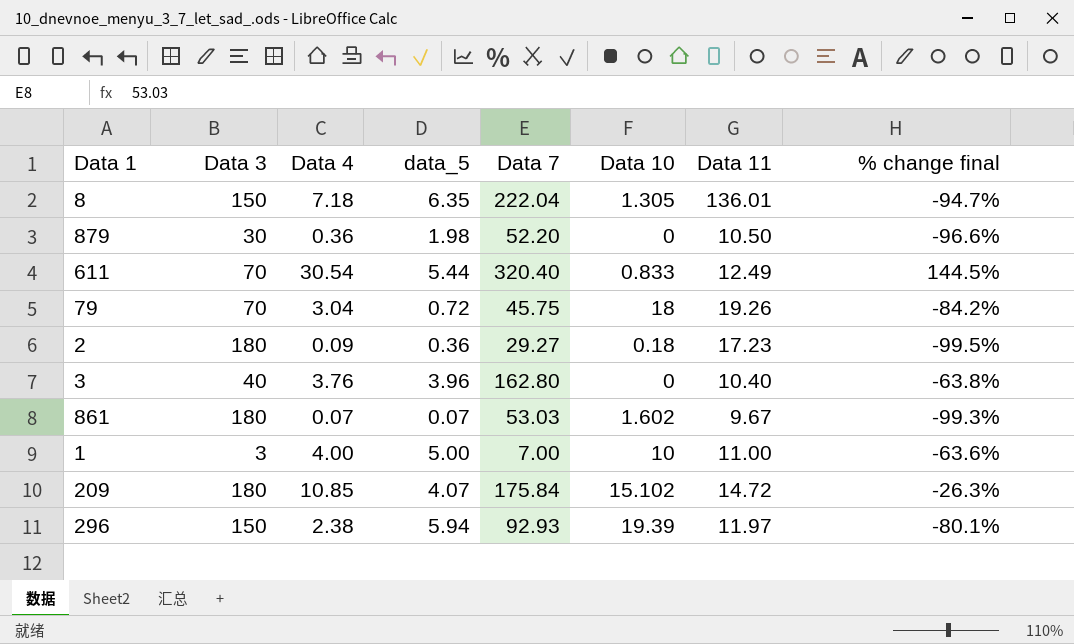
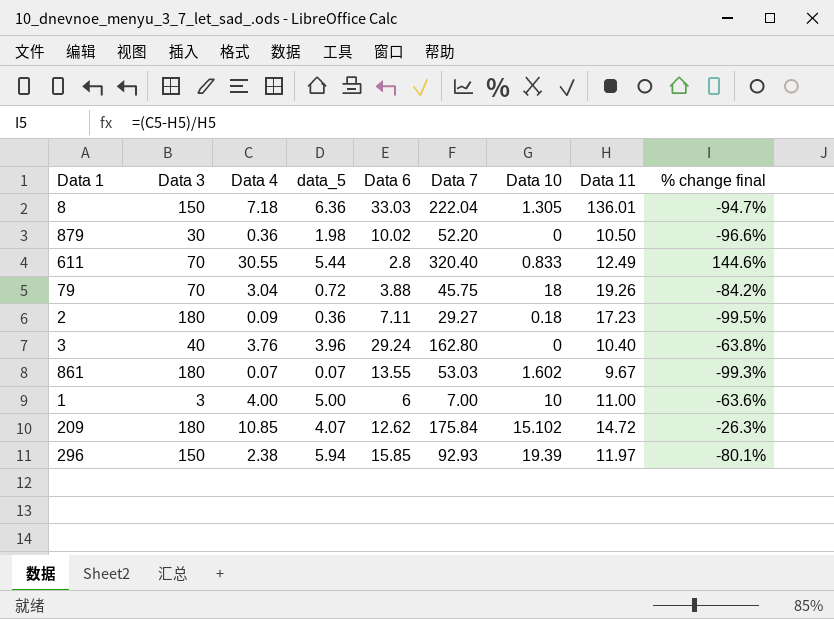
column Data 6 | position: none -> 5
8 | data_5: 6.35 -> 6.36
611 | Data 4: 30.54 -> 30.55
611 | % change final: 144.5% -> 144.6%

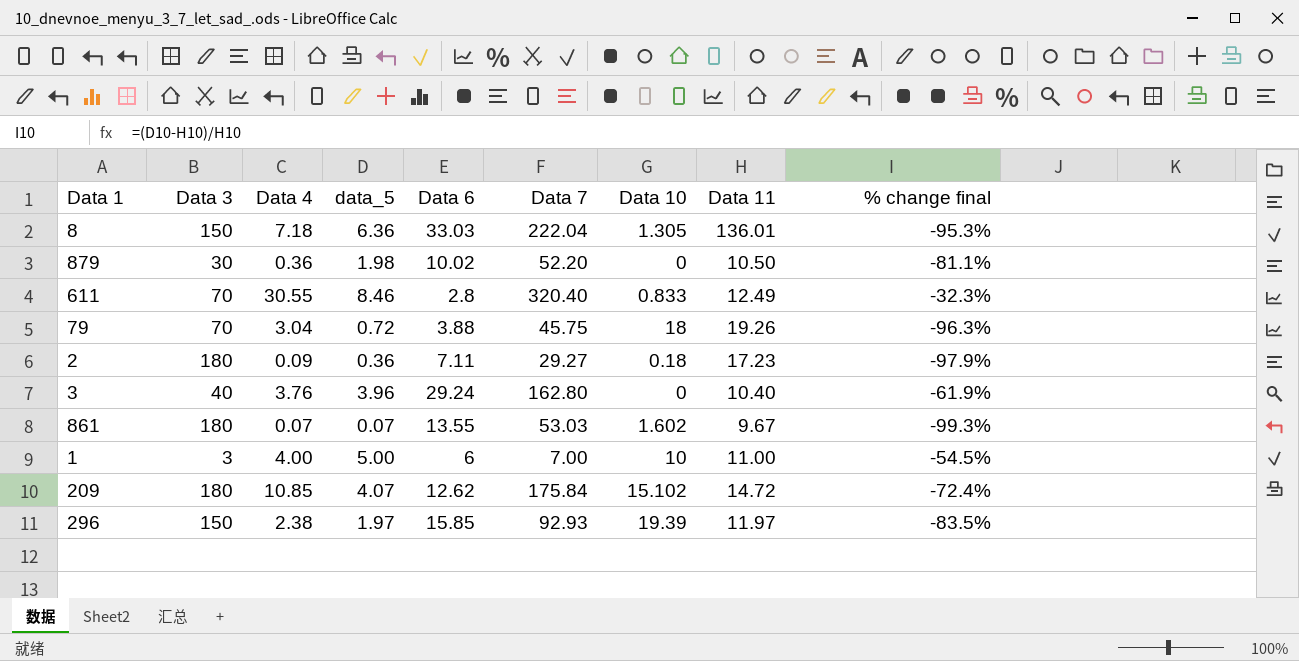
column % change final | formula: ([Data 4] - [Data 11]) / [Data 11] -> ([data_5] - [Data 11]) / [Data 11]
611 | data_5: 5.44 -> 8.46
296 | data_5: 5.94 -> 1.97

